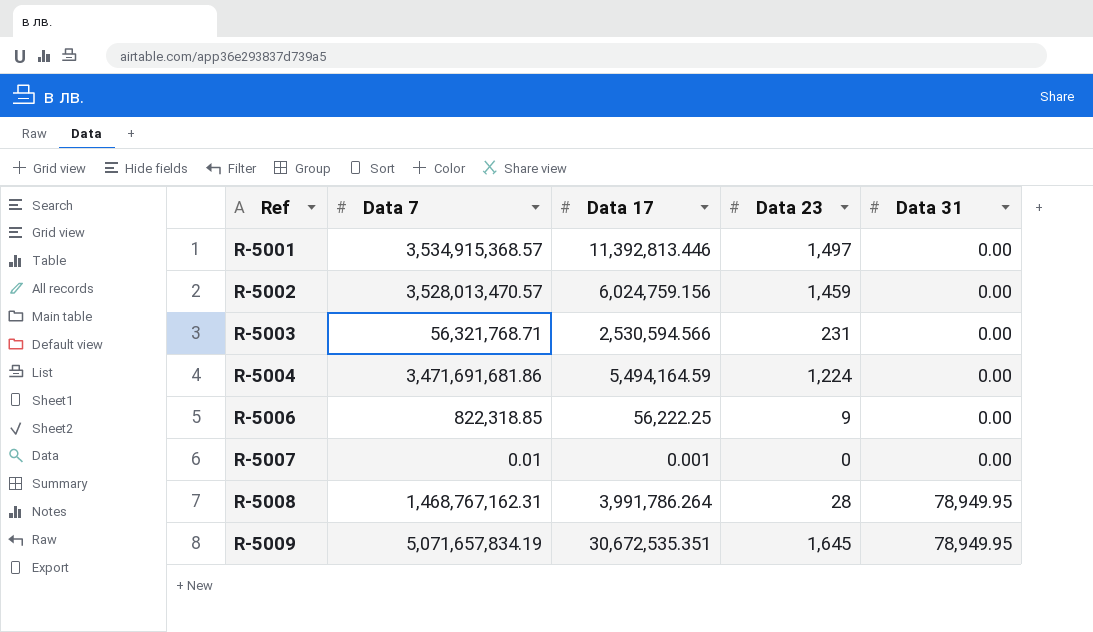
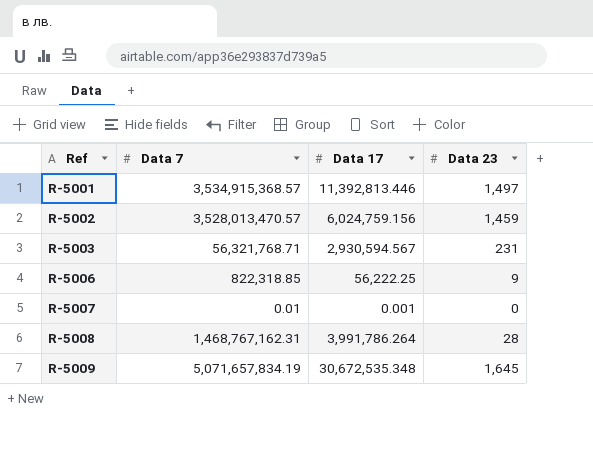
column Data 31 | position: 5 -> none
row R-5004: 3,471,691,681.86 | 5,494,164.59 | 1,224 | 0.00 -> none
R-5003 | Data 17: 2,530,594.566 -> 2,930,594.567
R-5009 | Data 17: 30,672,535.351 -> 30,672,535.348

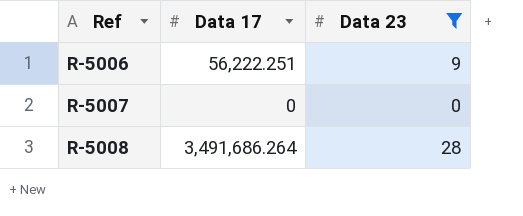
filter: none -> Data 23 <= 28
column Data 7 | position: 2 -> none
R-5006 | Data 17: 56,222.25 -> 56,222.251
R-5007 | Data 17: 0.001 -> 0
R-5008 | Data 17: 3,991,786.264 -> 3,491,686.264

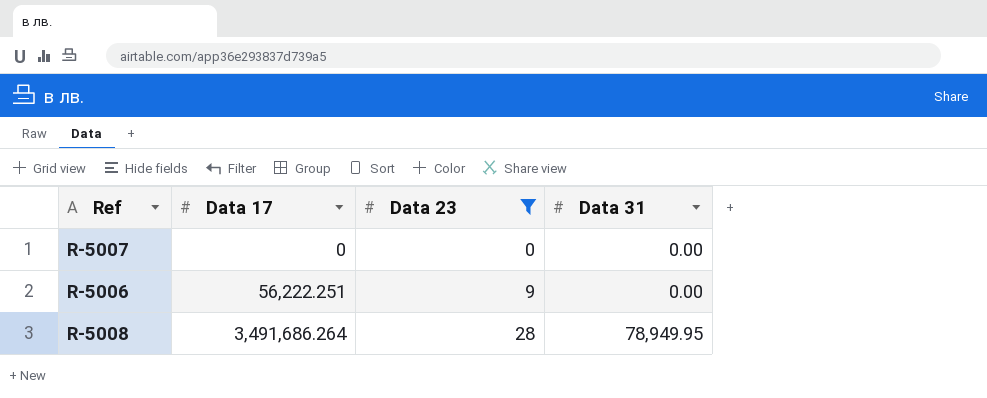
row order: Ref ascending -> Data 17 ascending
column Data 31 | position: none -> 4

